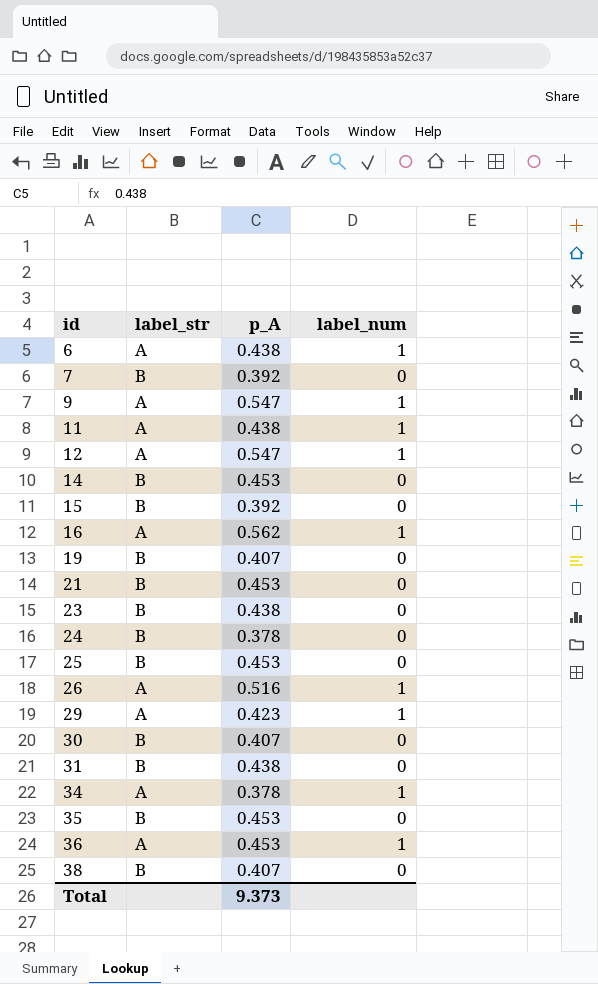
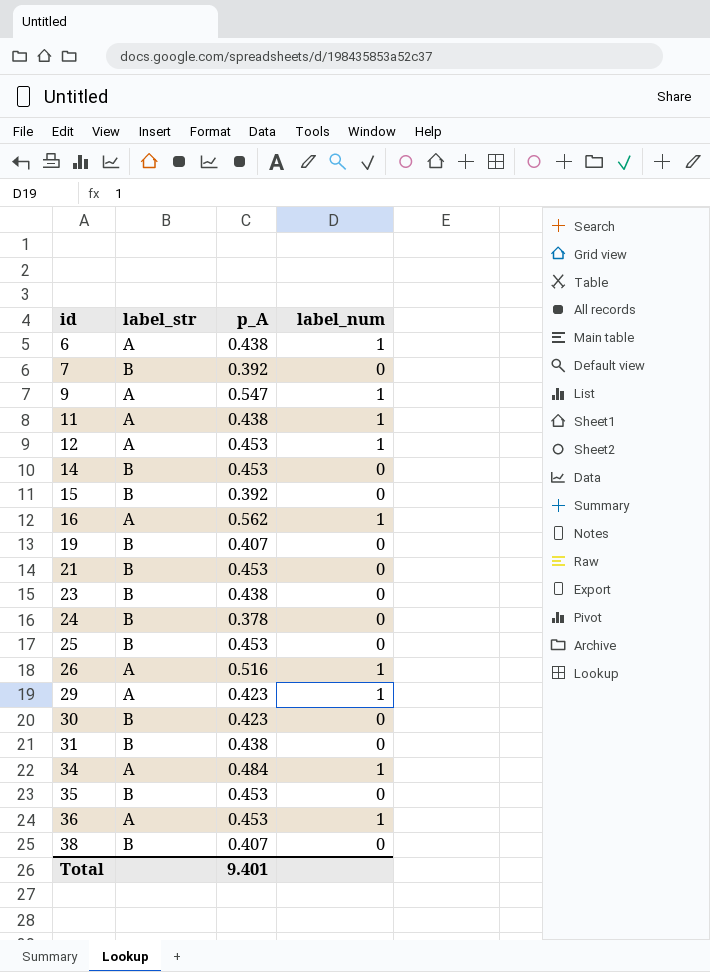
12 | p_A: 0.547 -> 0.453
30 | p_A: 0.407 -> 0.423
34 | p_A: 0.378 -> 0.484
Total | p_A: 9.373 -> 9.401

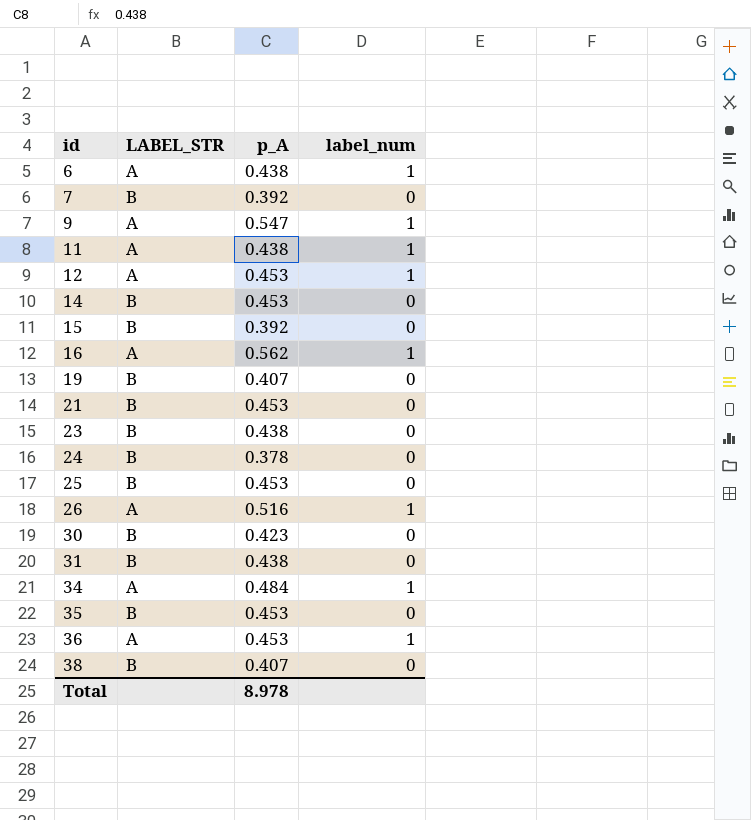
column name: label_str -> LABEL_STR
row 29: A | 0.423 | 1 -> none
Total | p_A: 9.401 -> 8.978

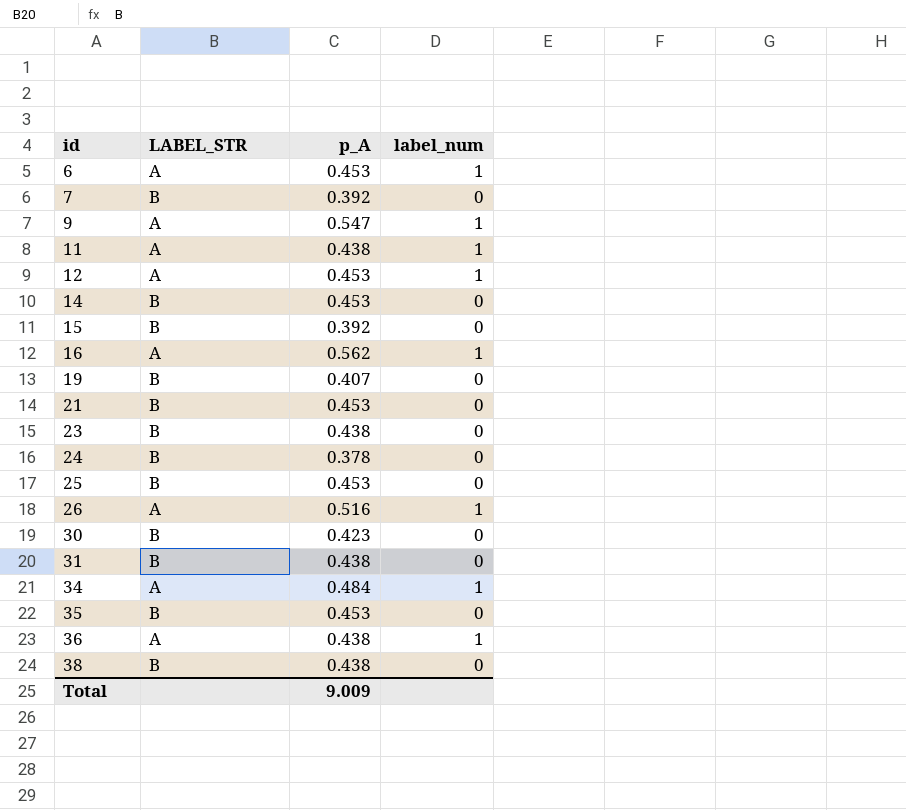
6 | p_A: 0.438 -> 0.453
36 | p_A: 0.453 -> 0.438
38 | p_A: 0.407 -> 0.438
Total | p_A: 8.978 -> 9.009

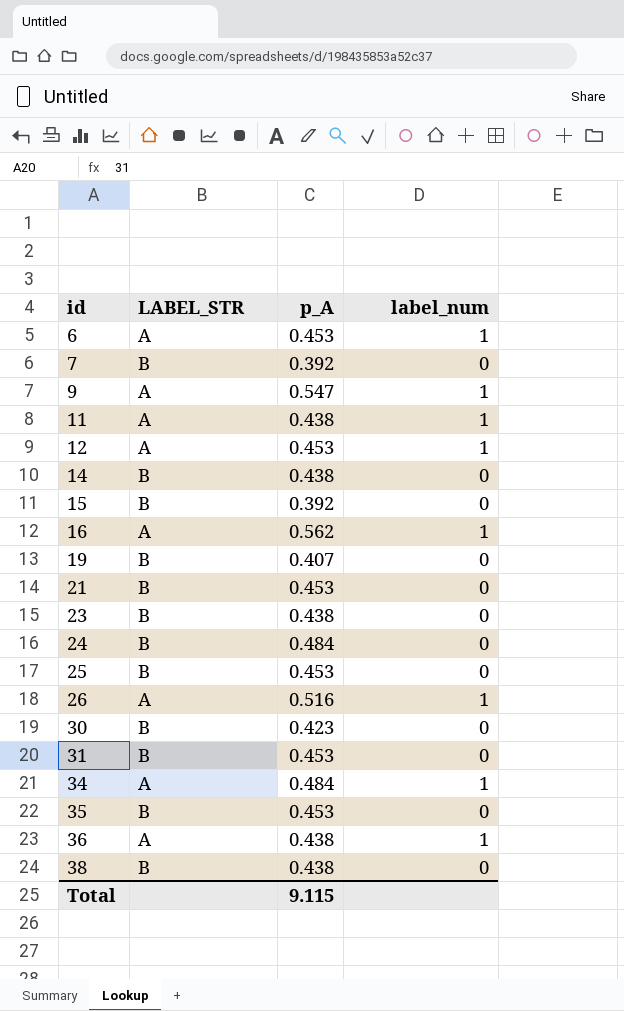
14 | p_A: 0.453 -> 0.438
24 | p_A: 0.378 -> 0.484
31 | p_A: 0.438 -> 0.453
Total | p_A: 9.009 -> 9.115

